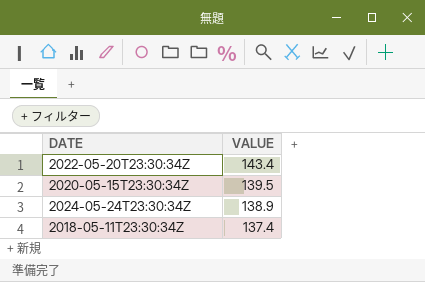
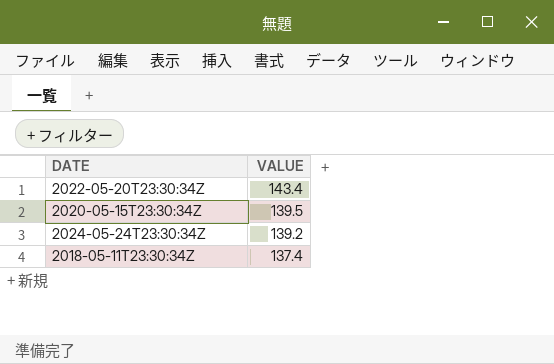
2024-05-24T23:30:34Z | VALUE: 138.9 -> 139.2

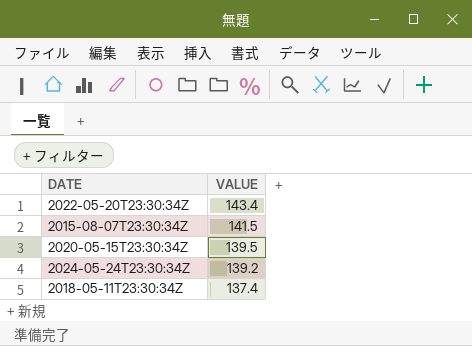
row 2015-08-07T23:30:34Z: none -> 141.5

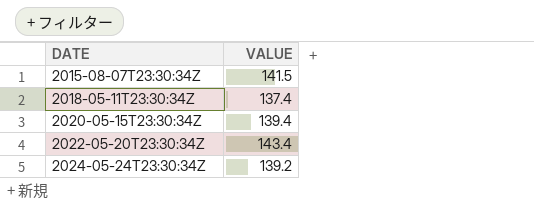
row order: VALUE descending -> DATE ascending
2020-05-15T23:30:34Z | VALUE: 139.5 -> 139.4

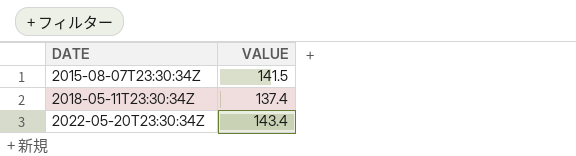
row 2020-05-15T23:30:34Z: 139.4 -> none
row 2024-05-24T23:30:34Z: 139.2 -> none

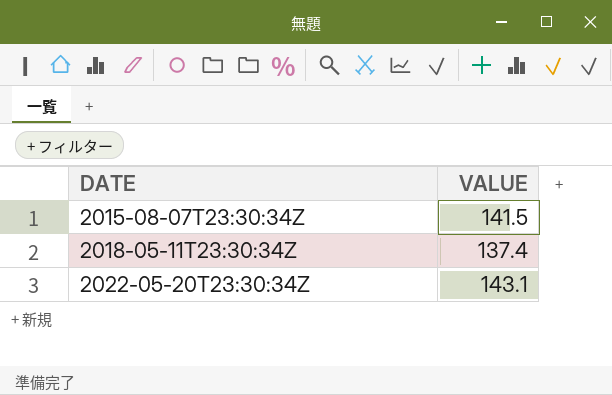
2022-05-20T23:30:34Z | VALUE: 143.4 -> 143.1

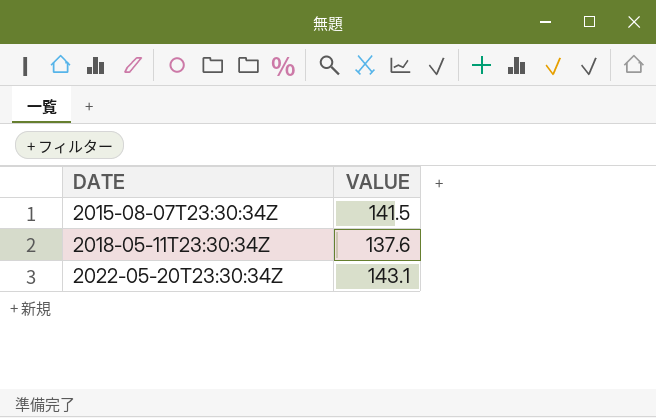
2018-05-11T23:30:34Z | VALUE: 137.4 -> 137.6

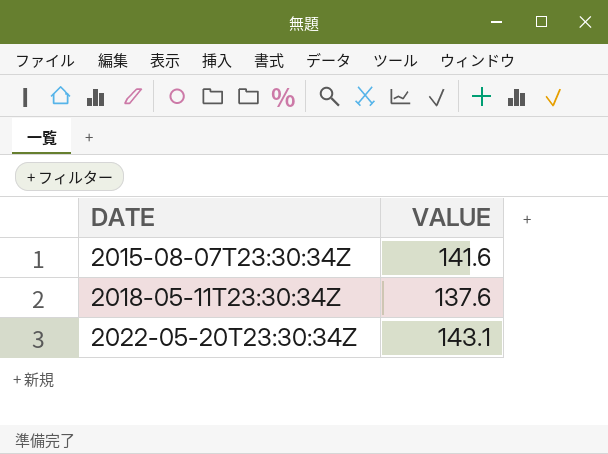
2015-08-07T23:30:34Z | VALUE: 141.5 -> 141.6

